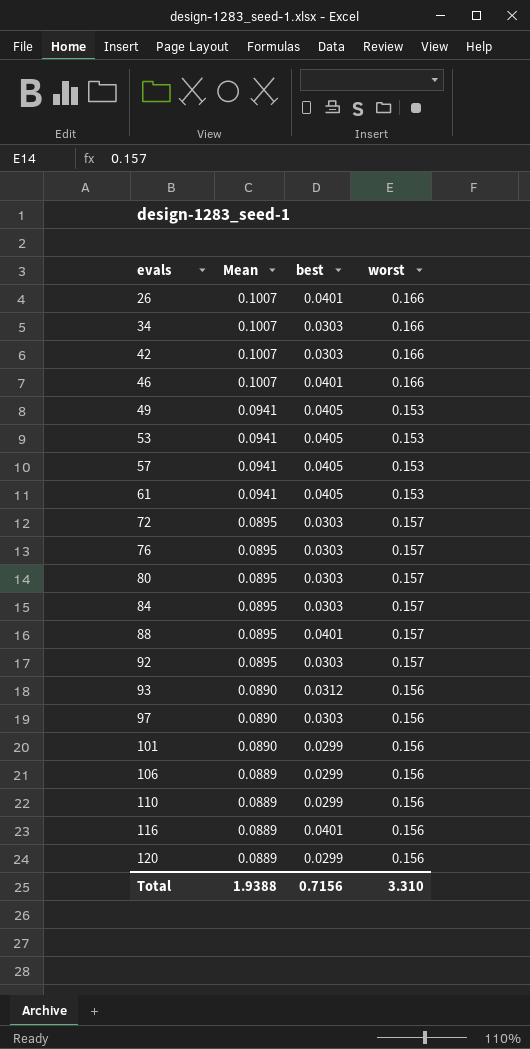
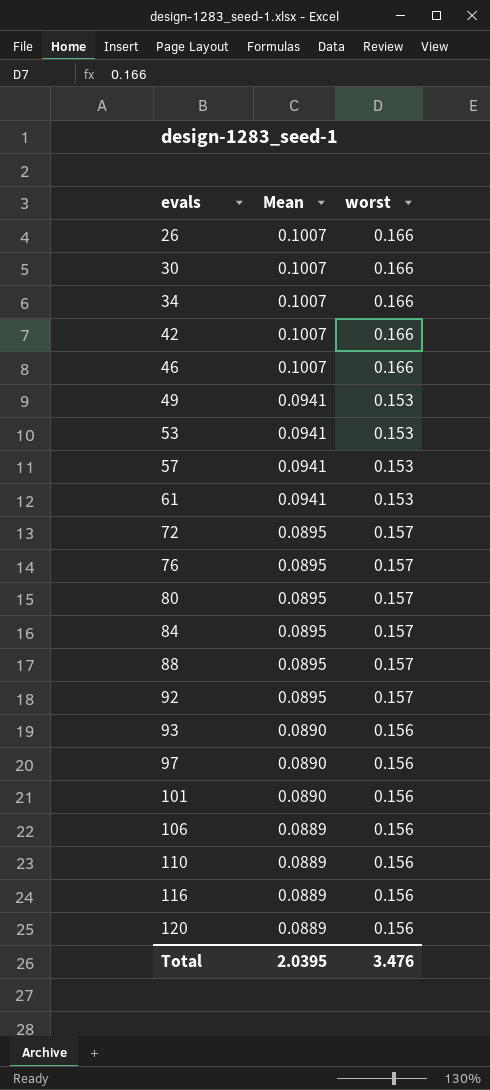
column best | position: 3 -> none
row 30: none -> 0.1007 | 0.166
Total | Mean: 1.9388 -> 2.0395
Total | worst: 3.310 -> 3.476

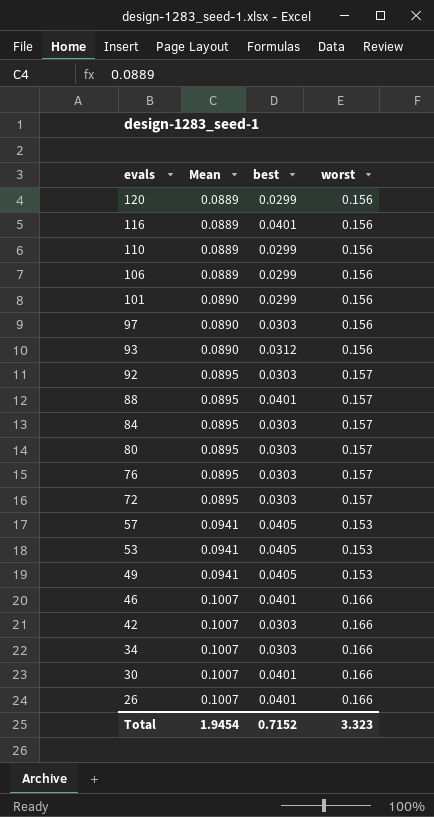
row order: evals ascending -> evals descending
column best | position: none -> 3
row 61: 0.0941 | 0.153 -> none
Total | Mean: 2.0395 -> 1.9454
Total | worst: 3.476 -> 3.323

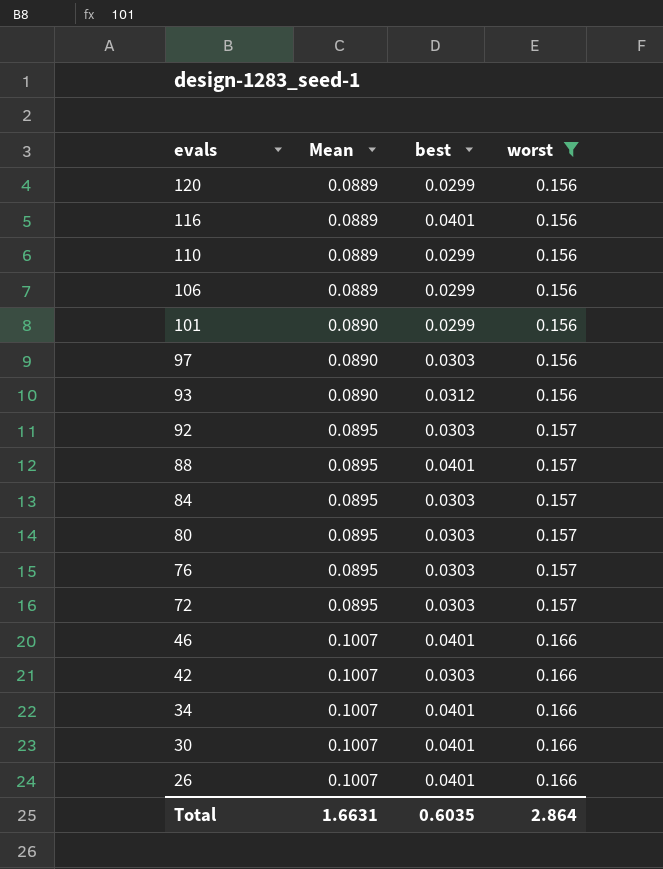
filter: none -> worst != 0.153
34 | best: 0.0303 -> 0.0401
Total | Mean: 1.9454 -> 1.6631
Total | best: 0.7152 -> 0.6035
Total | worst: 3.323 -> 2.864

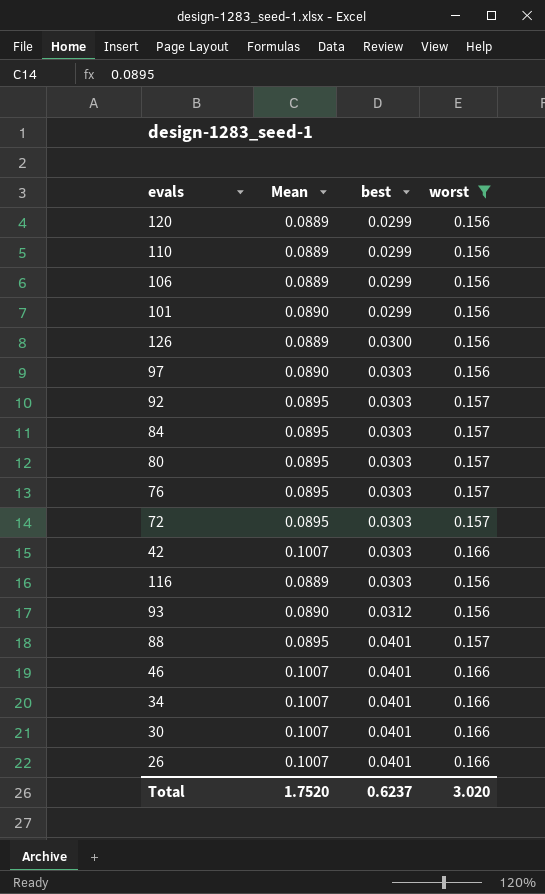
row order: evals descending -> best ascending
row 126: none -> 0.0889 | 0.0300 | 0.156
116 | best: 0.0401 -> 0.0303
Total | Mean: 1.6631 -> 1.7520
Total | best: 0.6035 -> 0.6237
Total | worst: 2.864 -> 3.020

